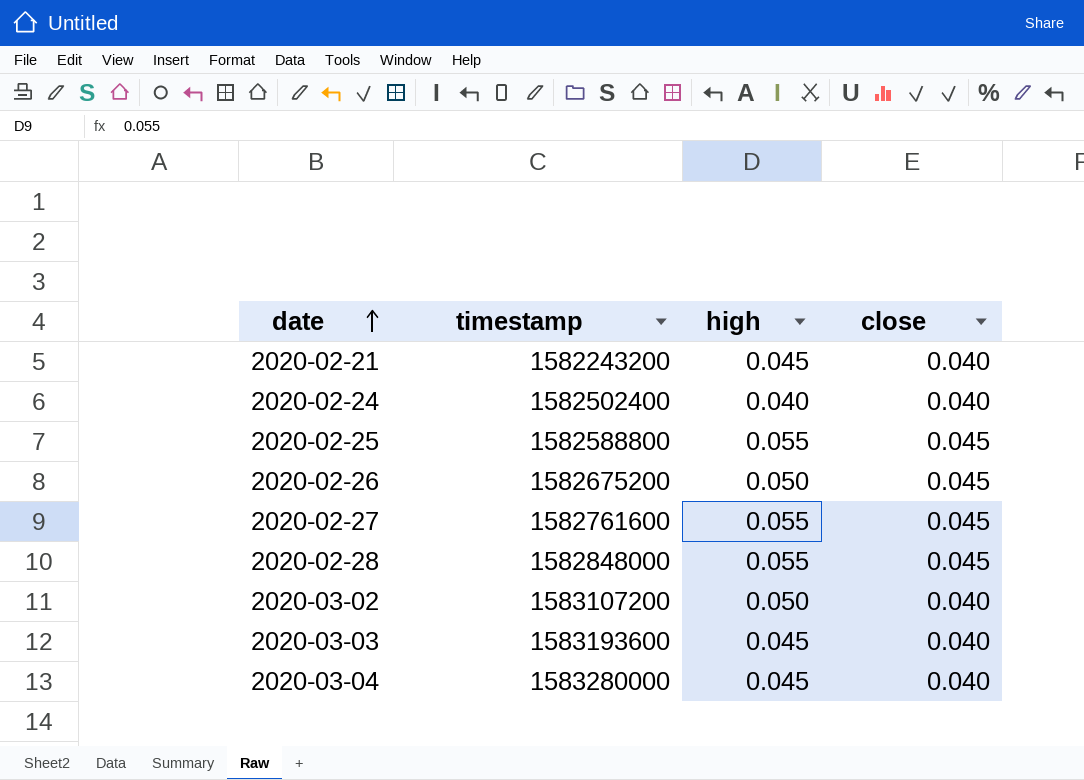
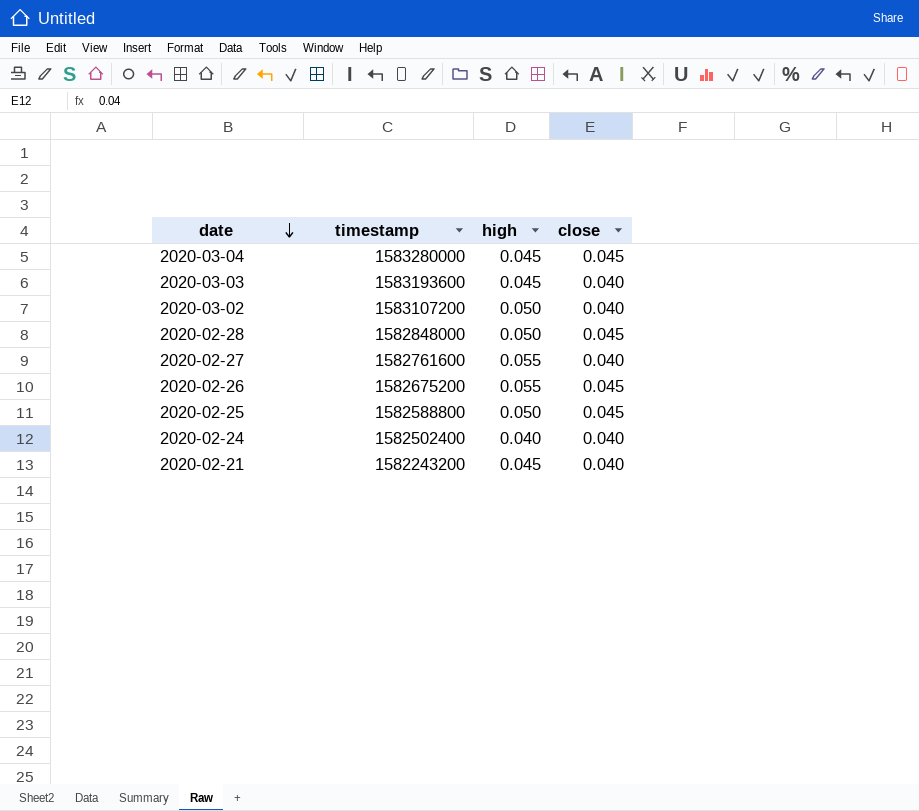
row order: date ascending -> date descending
2020-03-04 | close: 0.040 -> 0.045
2020-02-28 | high: 0.055 -> 0.050
2020-02-27 | close: 0.045 -> 0.040
2020-02-26 | high: 0.050 -> 0.055
2020-02-25 | high: 0.055 -> 0.050

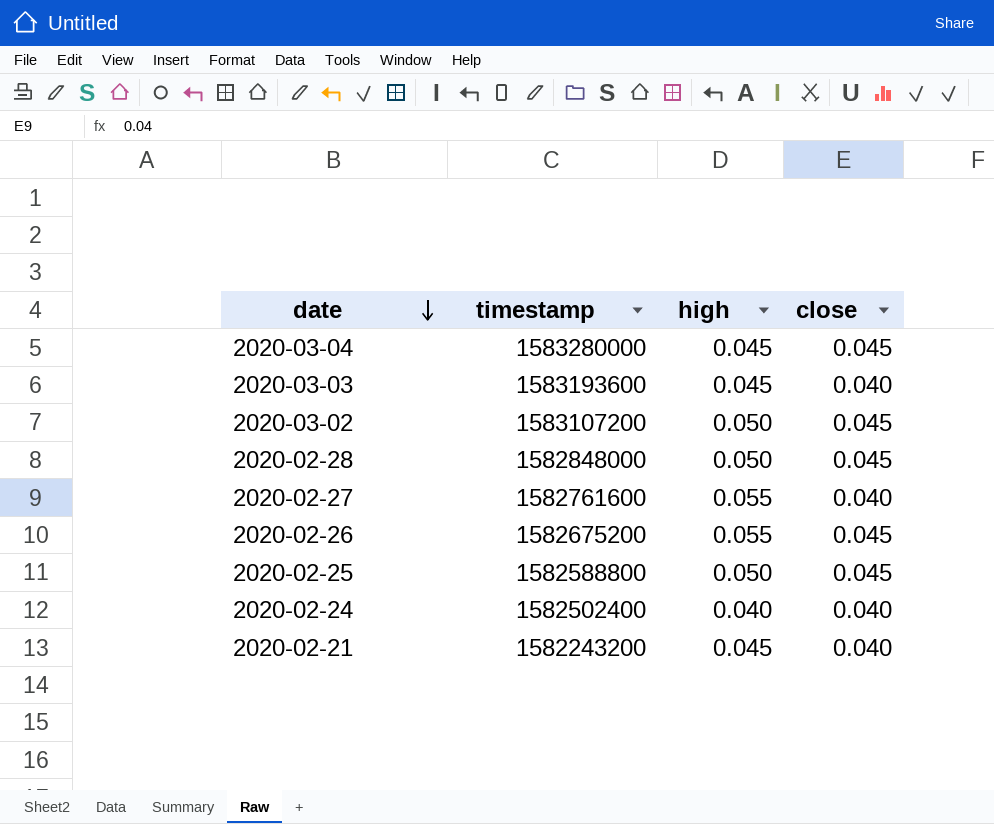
2020-03-02 | close: 0.040 -> 0.045

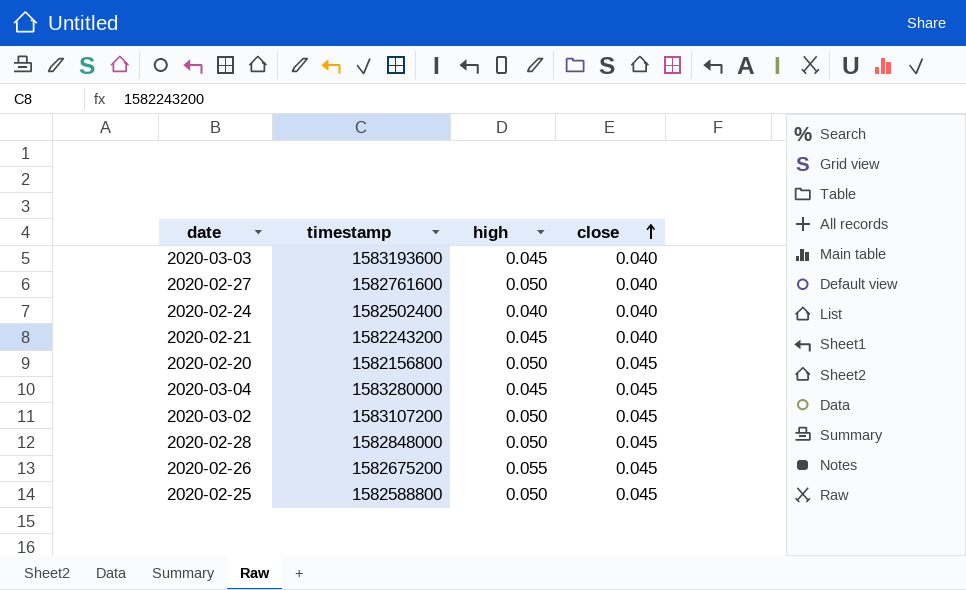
row order: date descending -> close ascending
2020-02-27 | high: 0.055 -> 0.050
row 2020-02-20: none -> 1582156800 | 0.050 | 0.045

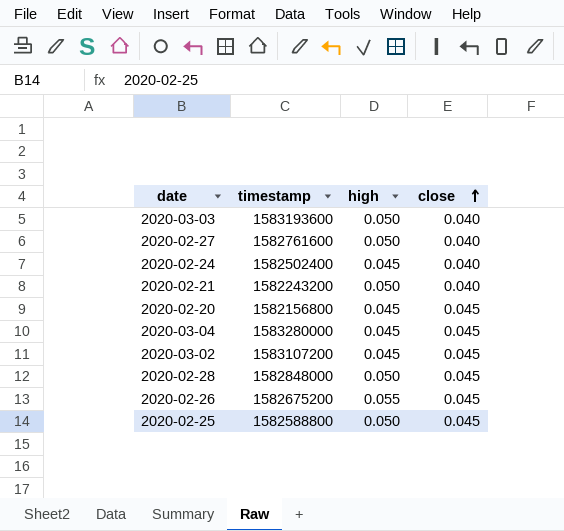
2020-03-03 | high: 0.045 -> 0.050
2020-02-24 | high: 0.040 -> 0.045
2020-02-21 | high: 0.045 -> 0.050
2020-02-20 | high: 0.050 -> 0.045
2020-03-02 | high: 0.050 -> 0.045

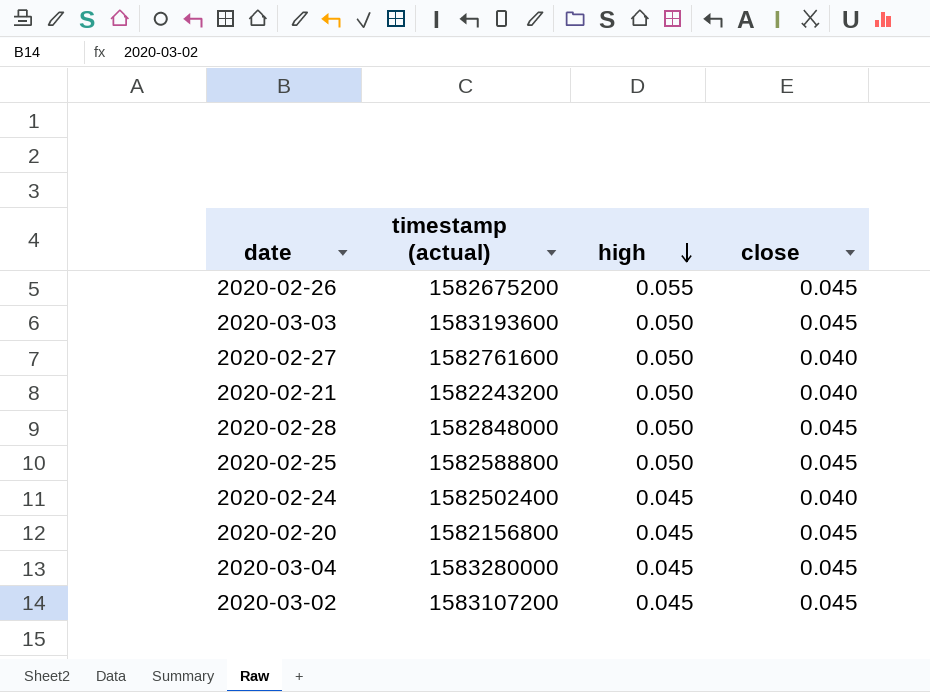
row order: close ascending -> high descending
column name: timestamp -> timestamp (actual)
2020-03-03 | close: 0.040 -> 0.045

